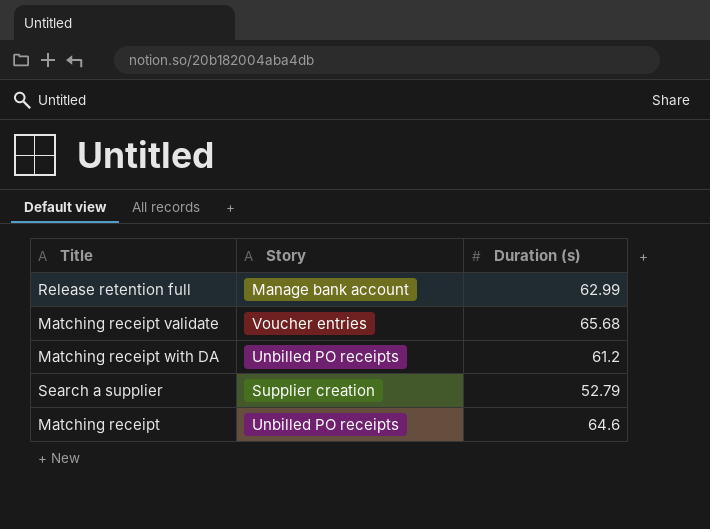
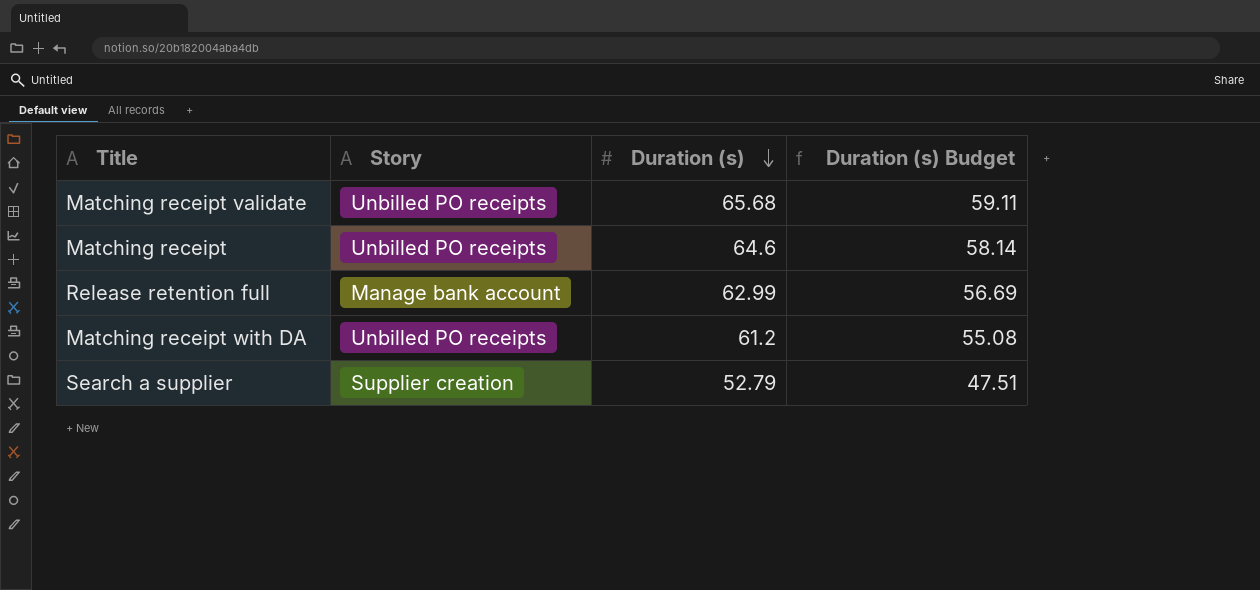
row order: none -> Duration (s) descending
column Duration (s) Budget | formula: none -> [Duration (s)] * 0.9
Matching receipt validate | Story: Voucher entries -> Unbilled PO receipts

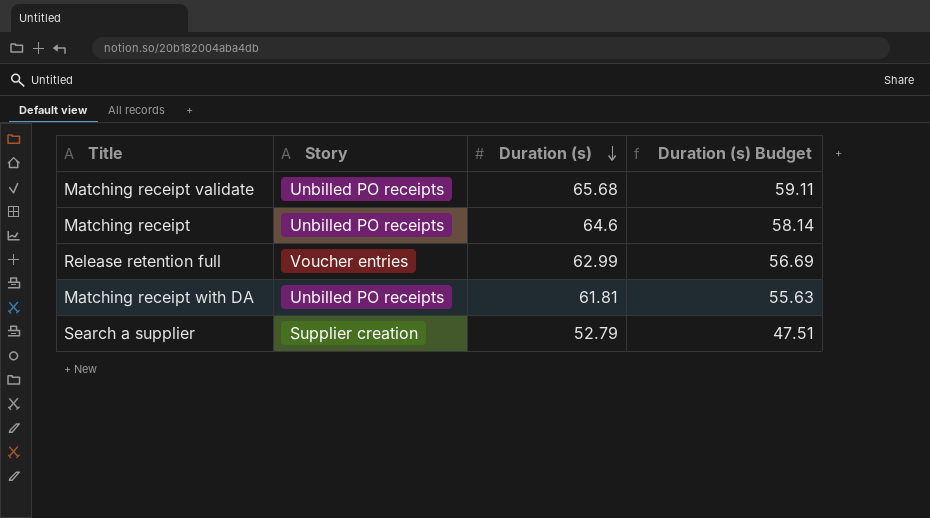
Release retention full | Story: Manage bank account -> Voucher entries
Matching receipt with DA | Duration (s): 61.2 -> 61.81
Matching receipt with DA | Duration (s) Budget: 55.08 -> 55.63

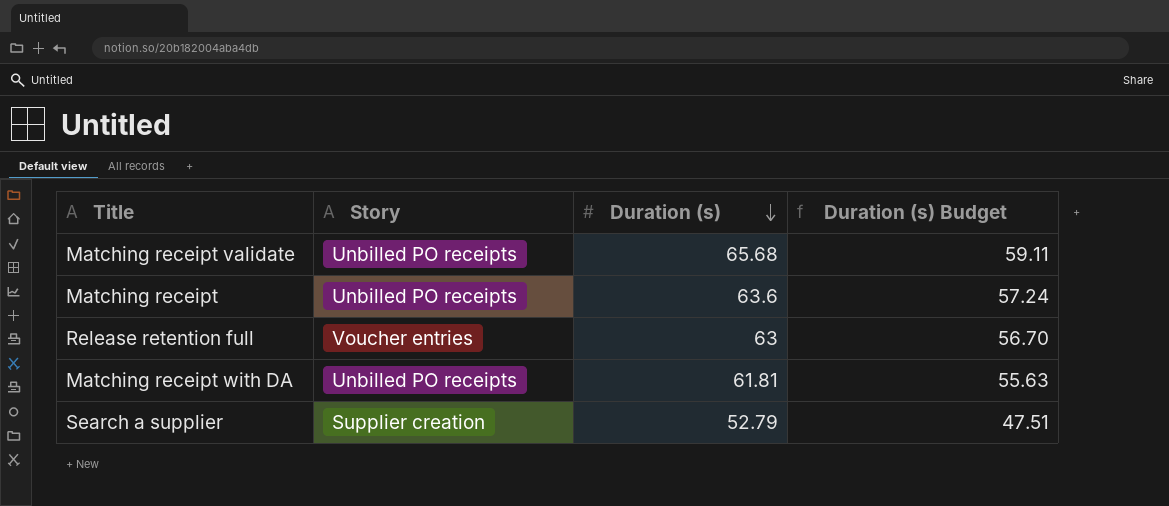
Matching receipt | Duration (s): 64.6 -> 63.6
Matching receipt | Duration (s) Budget: 58.14 -> 57.24
Release retention full | Duration (s): 62.99 -> 63
Release retention full | Duration (s) Budget: 56.69 -> 56.70

